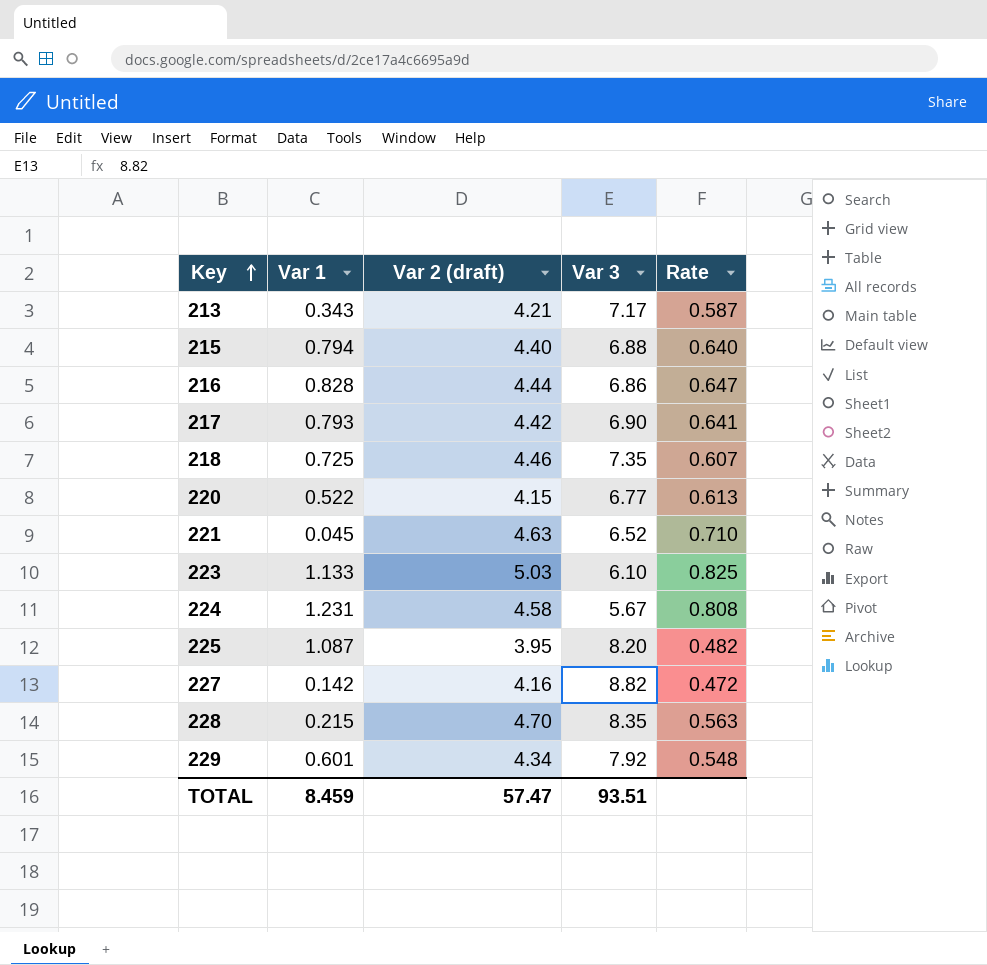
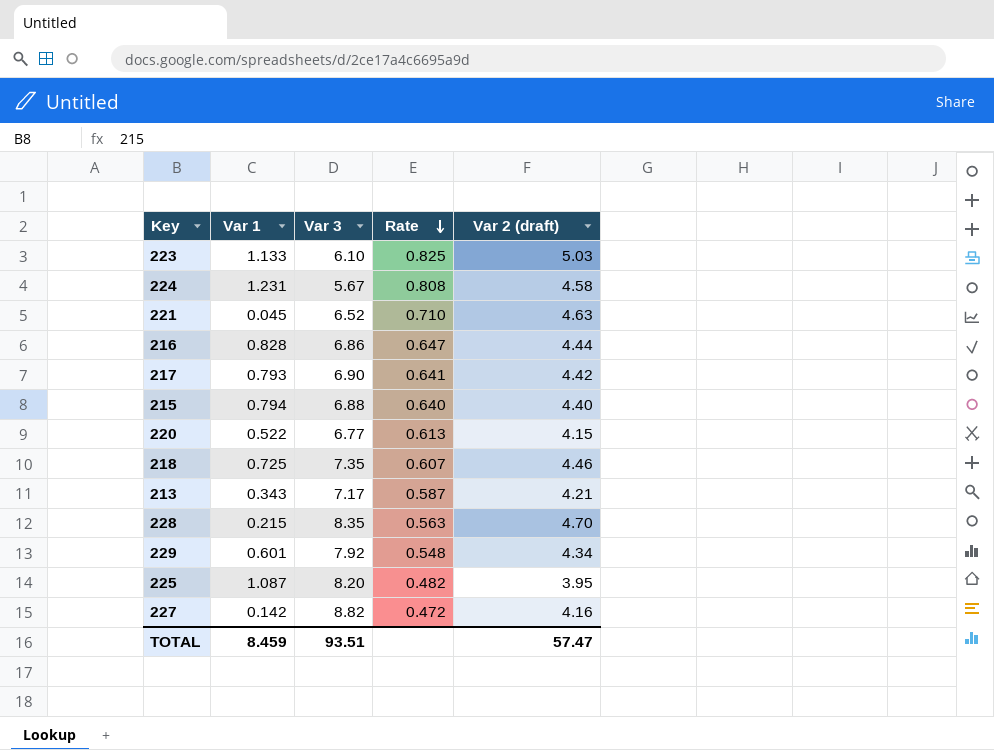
row order: Key ascending -> Rate descending
column Var 2 (draft) | position: 3 -> 5

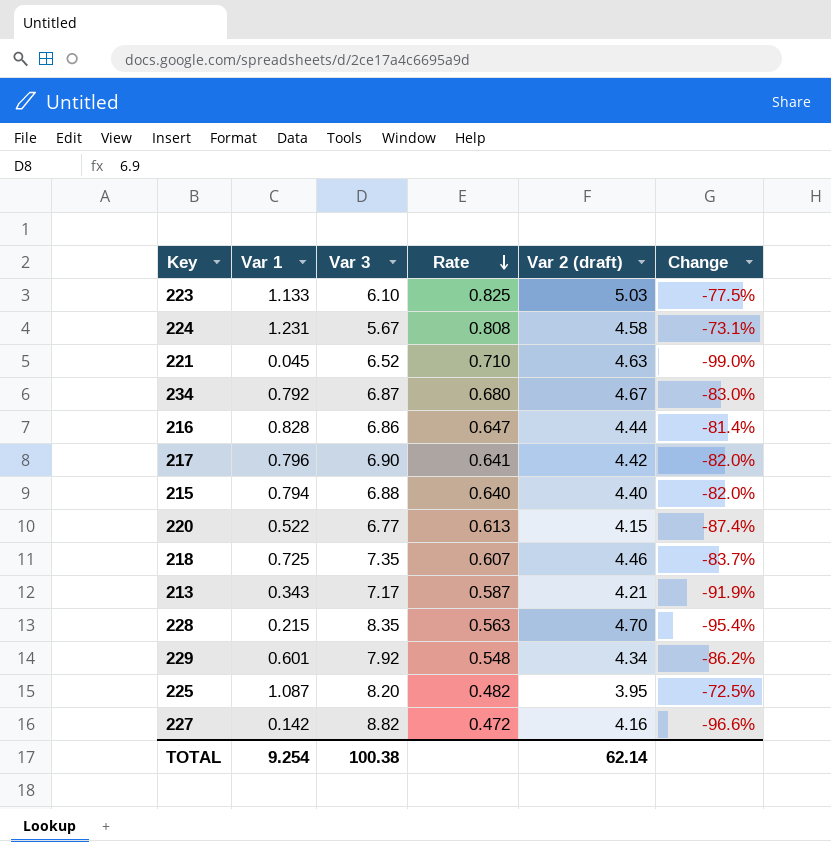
column Change | formula: none -> ([Var 1] - [Var 2 (draft)]) / [Var 2 (draft)]
row 234: none -> 0.792 | 6.87 | 0.680 | 4.67 | -83.0%
217 | Var 1: 0.793 -> 0.796
TOTAL | Var 1: 8.459 -> 9.254
TOTAL | Var 3: 93.51 -> 100.38
TOTAL | Var 2 (draft): 57.47 -> 62.14

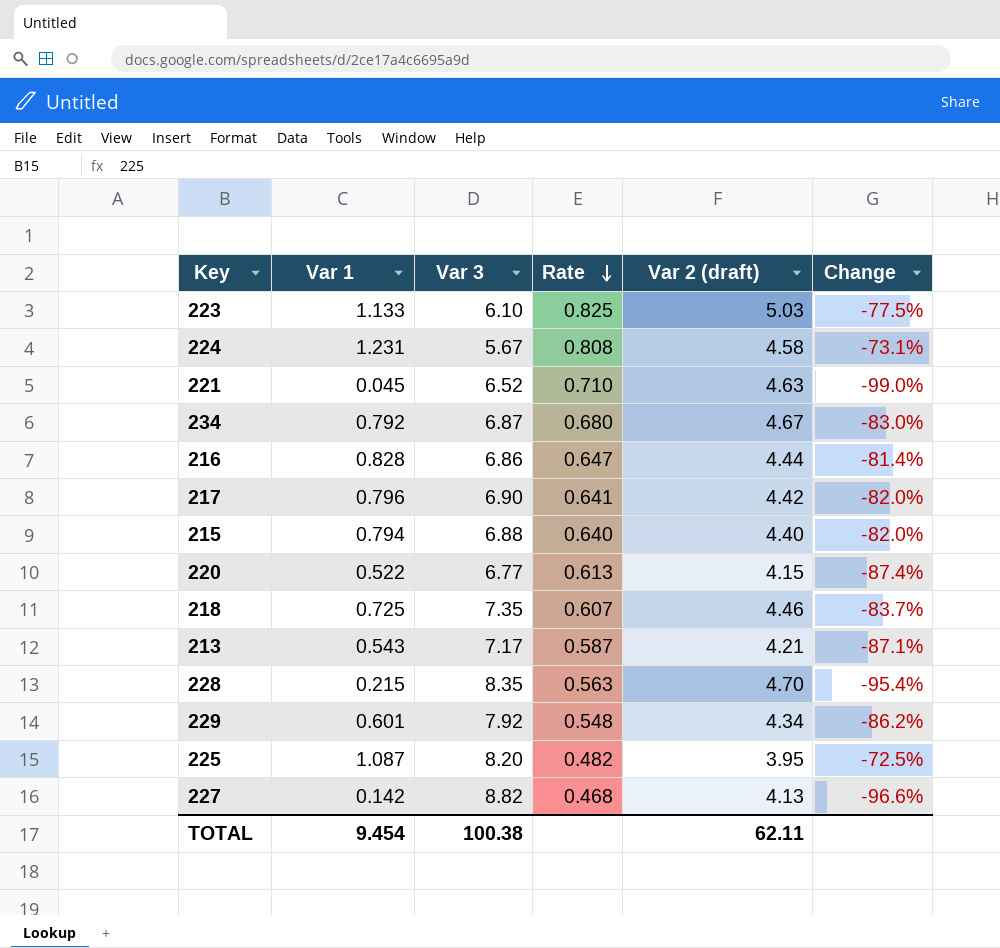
213 | Var 1: 0.343 -> 0.543
213 | Change: -91.9% -> -87.1%
227 | Rate: 0.472 -> 0.468
227 | Var 2 (draft): 4.16 -> 4.13
TOTAL | Var 1: 9.254 -> 9.454
TOTAL | Var 2 (draft): 62.14 -> 62.11

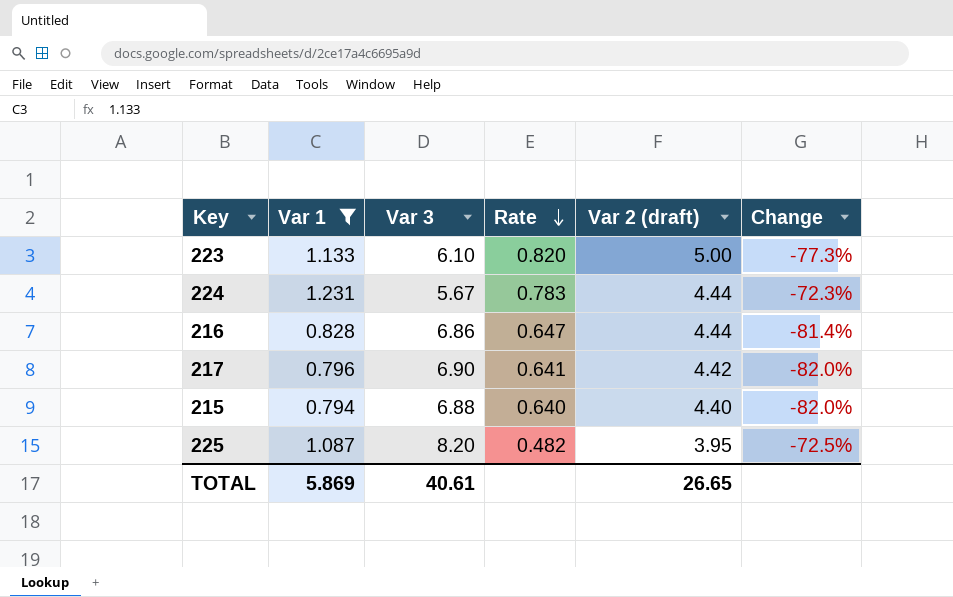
filter: none -> Var 1 >= 0.794
223 | Rate: 0.825 -> 0.820
223 | Var 2 (draft): 5.03 -> 5.00
223 | Change: -77.5% -> -77.3%
224 | Rate: 0.808 -> 0.783
224 | Var 2 (draft): 4.58 -> 4.44
224 | Change: -73.1% -> -72.3%
TOTAL | Var 1: 9.454 -> 5.869
TOTAL | Var 3: 100.38 -> 40.61
TOTAL | Var 2 (draft): 62.11 -> 26.65

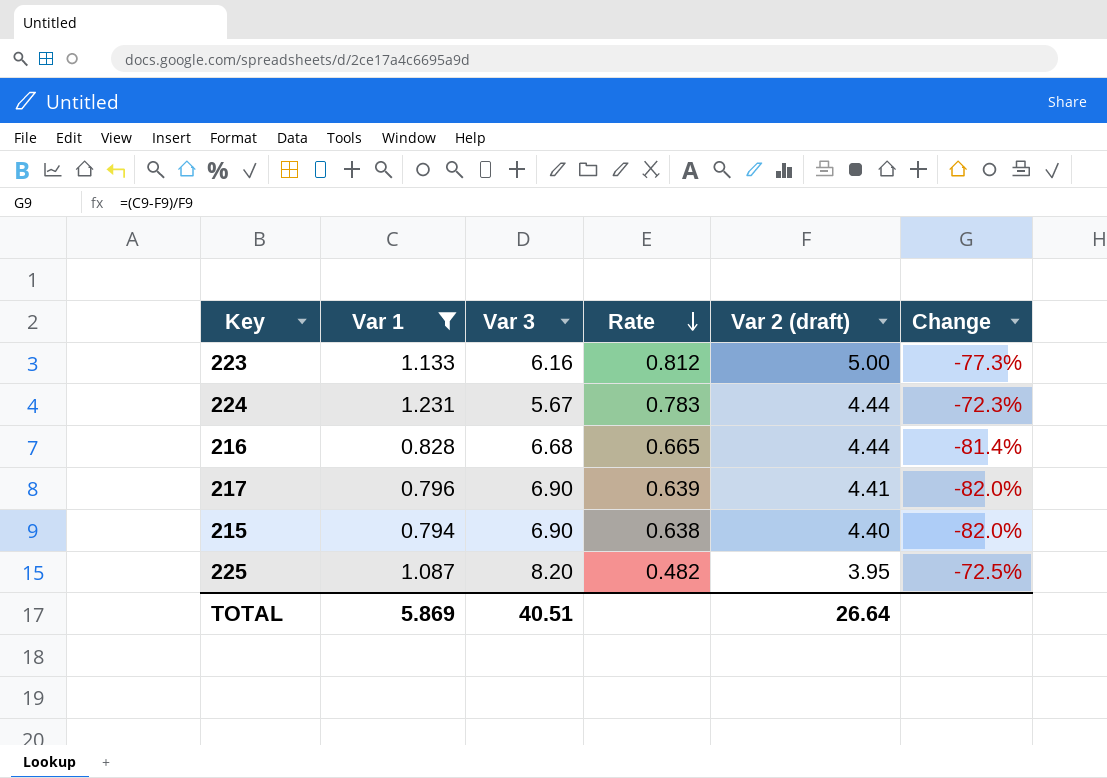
223 | Var 3: 6.10 -> 6.16
223 | Rate: 0.820 -> 0.812
216 | Var 3: 6.86 -> 6.68
216 | Rate: 0.647 -> 0.665
217 | Rate: 0.641 -> 0.639
217 | Var 2 (draft): 4.42 -> 4.41
215 | Var 3: 6.88 -> 6.90
215 | Rate: 0.640 -> 0.638
TOTAL | Var 3: 40.61 -> 40.51
TOTAL | Var 2 (draft): 26.65 -> 26.64

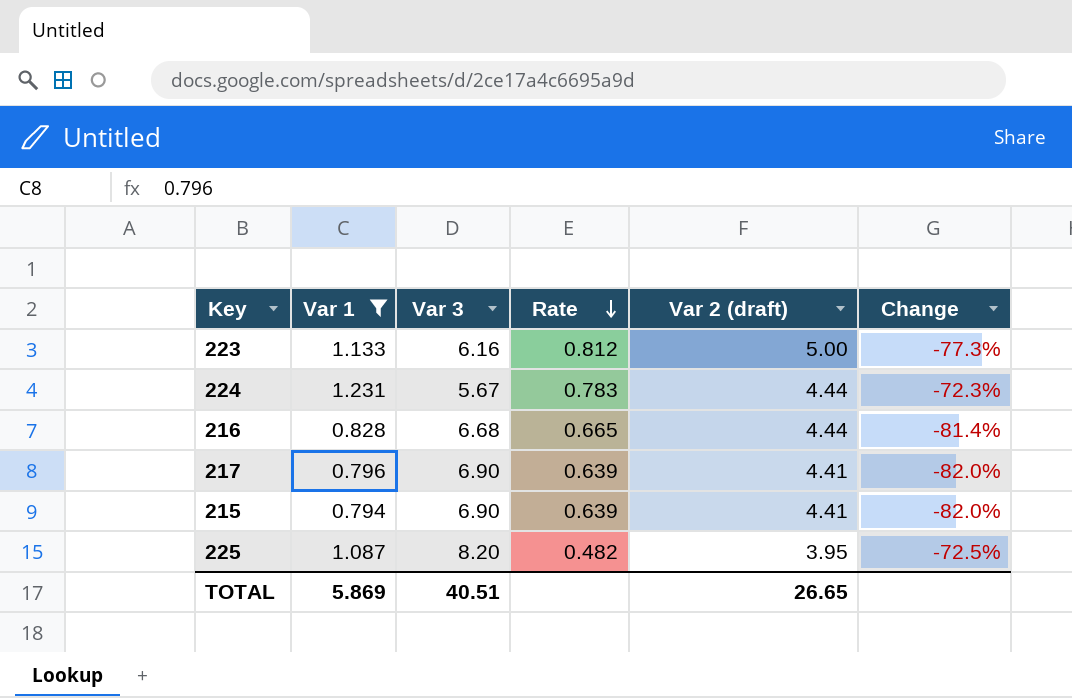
215 | Rate: 0.638 -> 0.639
215 | Var 2 (draft): 4.40 -> 4.41
TOTAL | Var 2 (draft): 26.64 -> 26.65

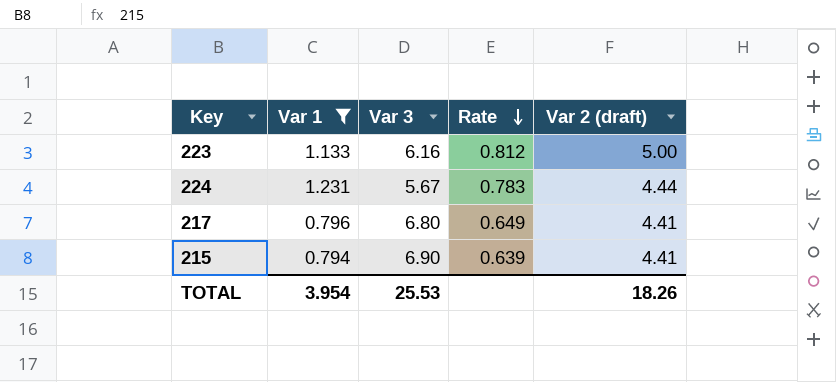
column Change | formula: ([Var 1] - [Var 2 (draft)]) / [Var 2 (draft)] -> none
row 216: 0.828 | 6.68 | 0.665 | 4.44 | -81.4% -> none
row 225: 1.087 | 8.20 | 0.482 | 3.95 | -72.5% -> none
217 | Var 3: 6.90 -> 6.80
217 | Rate: 0.639 -> 0.649
TOTAL | Var 1: 5.869 -> 3.954
TOTAL | Var 3: 40.51 -> 25.53
TOTAL | Var 2 (draft): 26.65 -> 18.26

